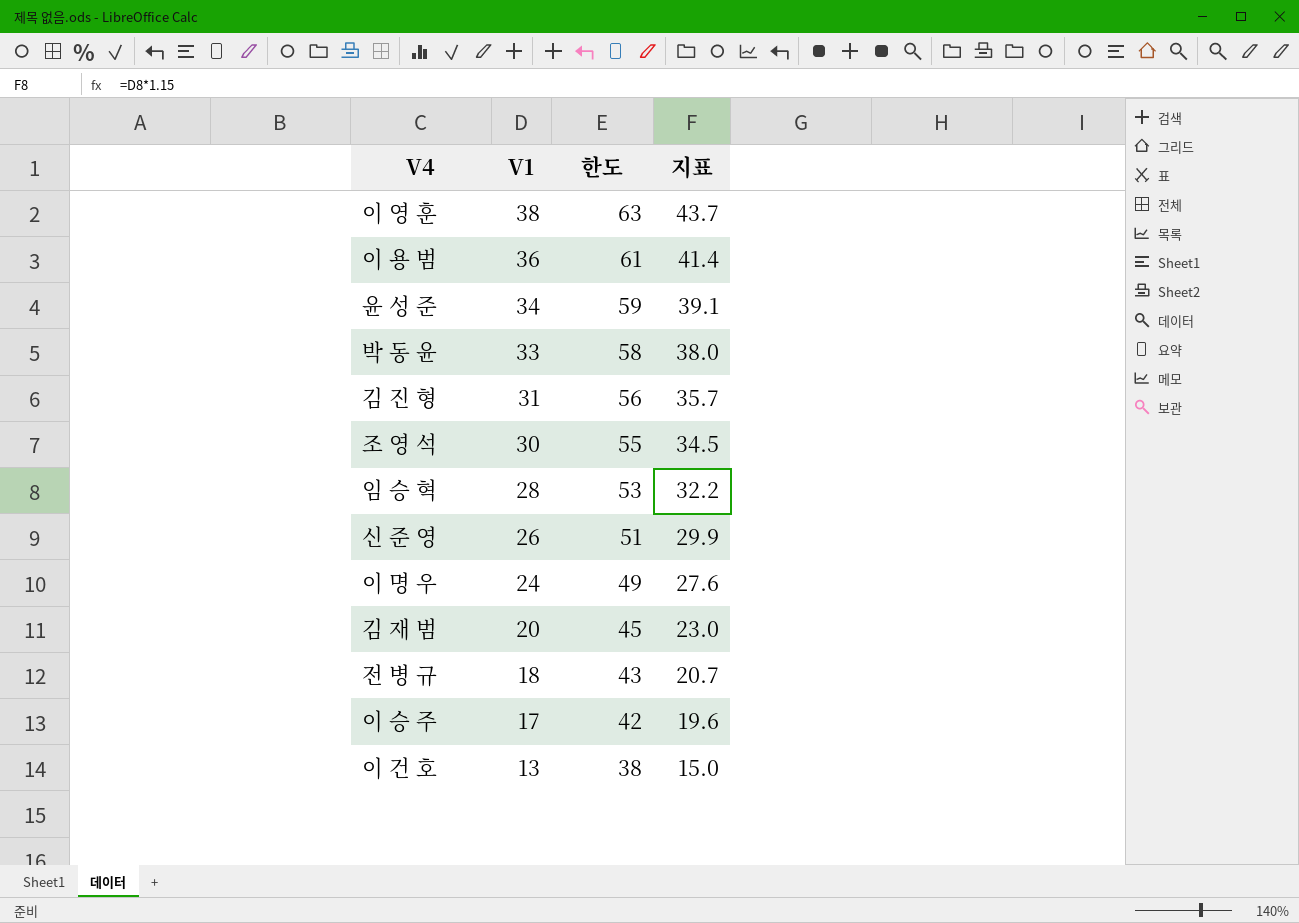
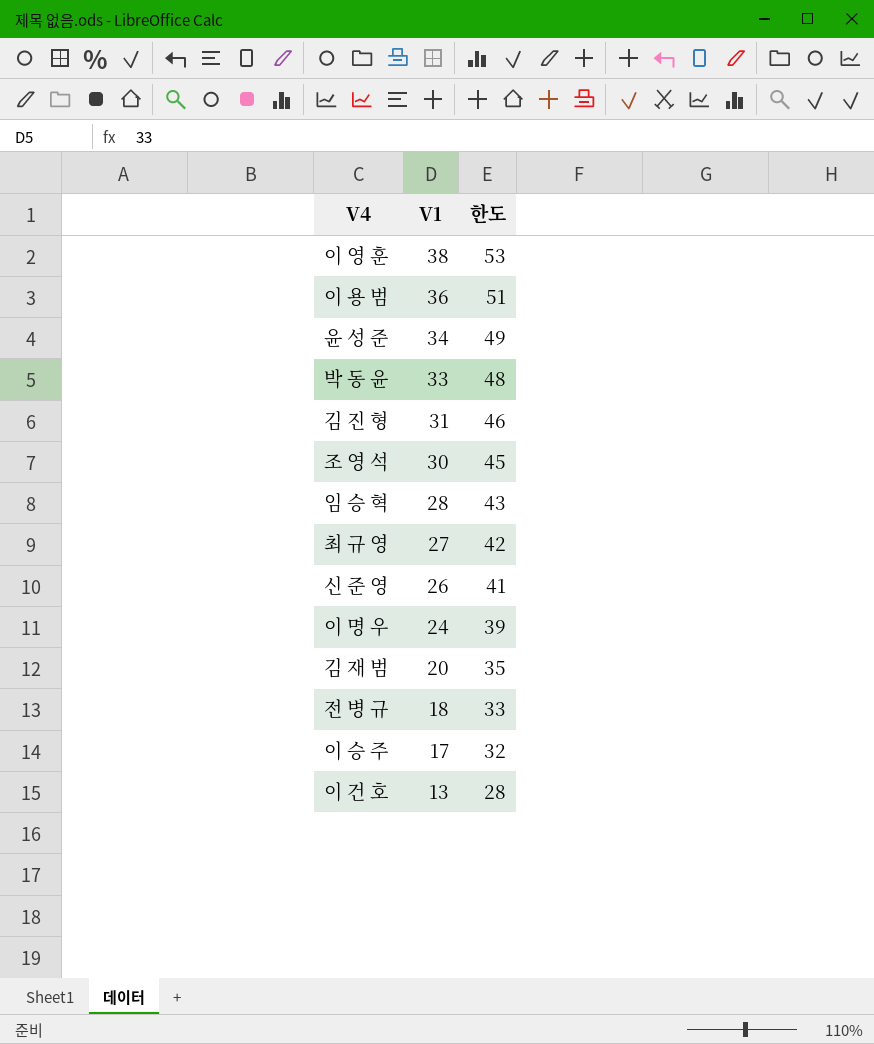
column 지표 | formula: [V1] * 1.15 -> none
column 한도 | formula: [V1] + 25 -> [V1] + 15
row 최 규 영: none -> 27 | 42

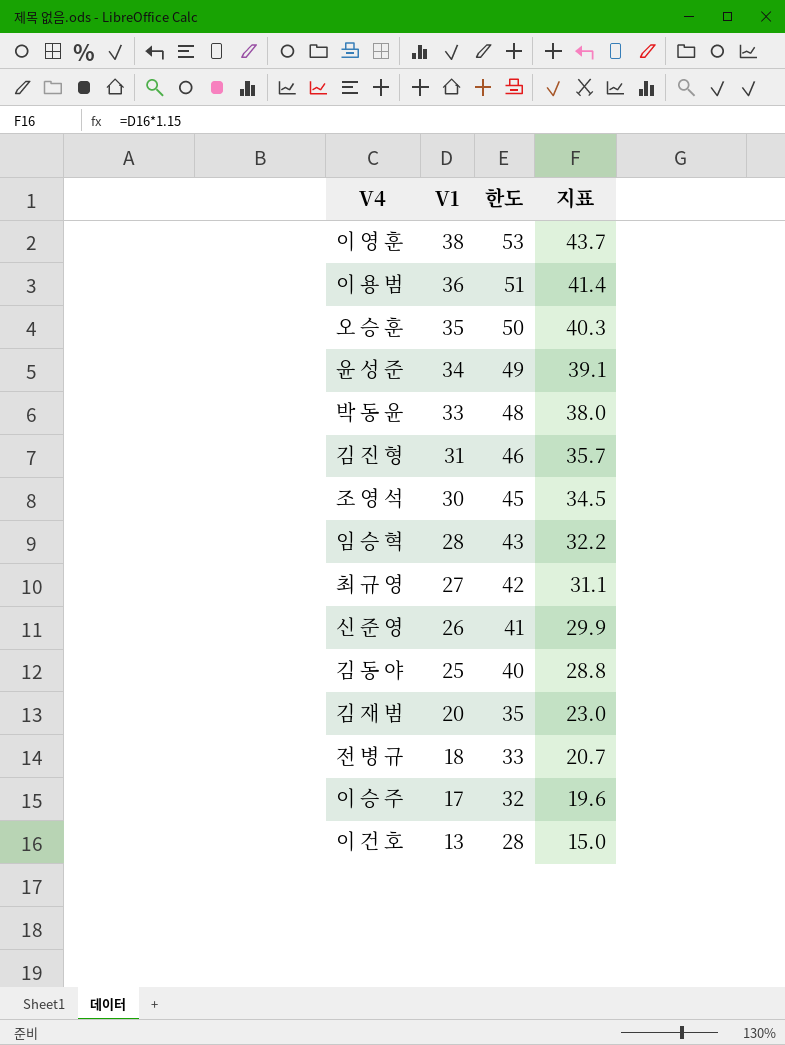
column 지표 | formula: none -> [V1] * 1.15
row 이 명 우: 24 | 39 -> none
row 오 승 훈: none -> 35 | 50 | 40.3
row 김 동 야: none -> 25 | 40 | 28.8

